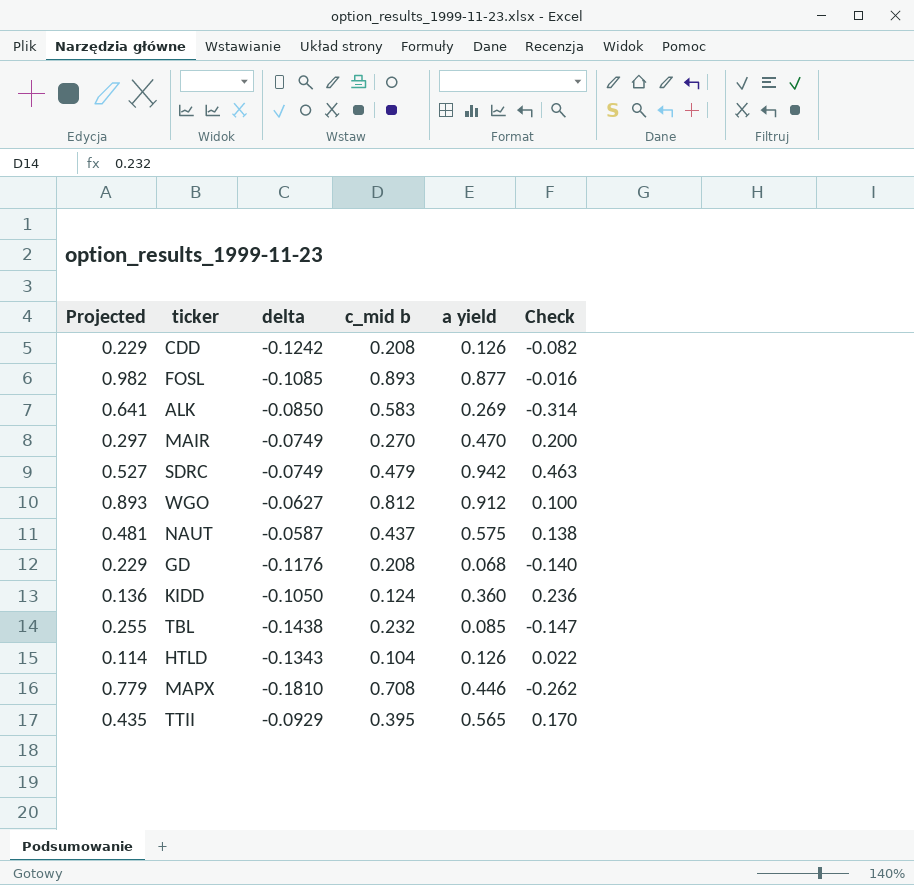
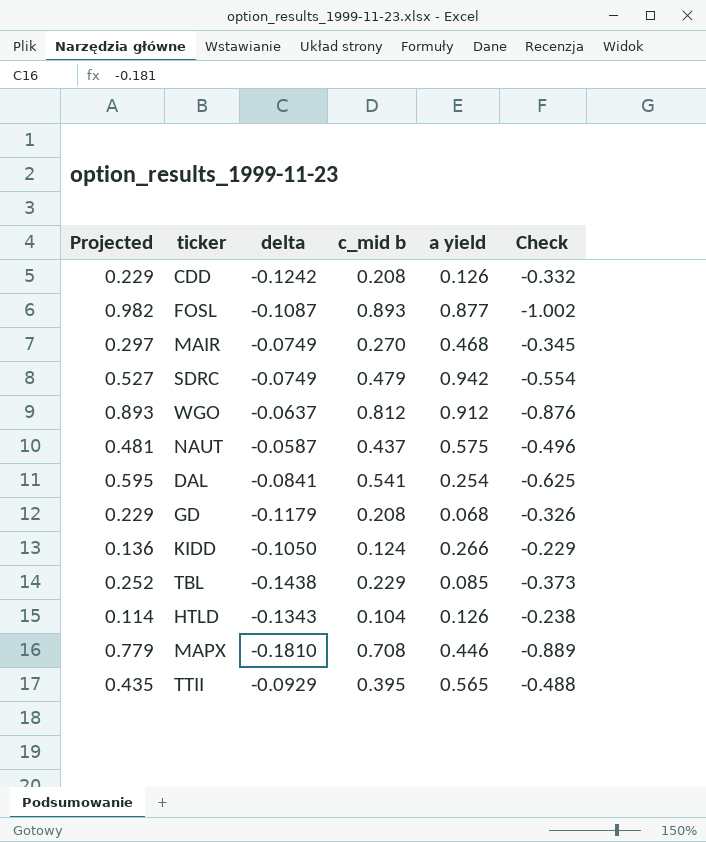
column Check | formula: [a yield] - [c_mid b] -> [delta] - [c_mid b]
row ALK: 0.641 | -0.0850 | 0.583 | 0.269 | -0.314 -> none
FOSL | delta: -0.1085 -> -0.1087
MAIR | a yield: 0.470 -> 0.468
WGO | delta: -0.0627 -> -0.0637
row DAL: none -> 0.595 | -0.0841 | 0.541 | 0.254 | -0.625
GD | delta: -0.1176 -> -0.1179
KIDD | a yield: 0.360 -> 0.266
TBL | Projected: 0.255 -> 0.252
TBL | c_mid b: 0.232 -> 0.229

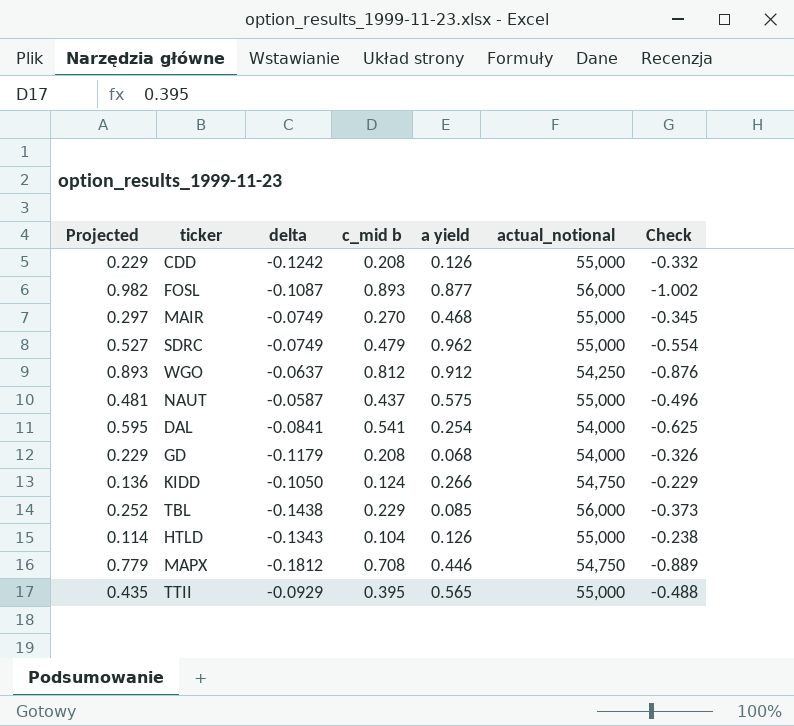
column actual_notional | position: none -> 6
SDRC | a yield: 0.942 -> 0.962
MAPX | delta: -0.1810 -> -0.1812

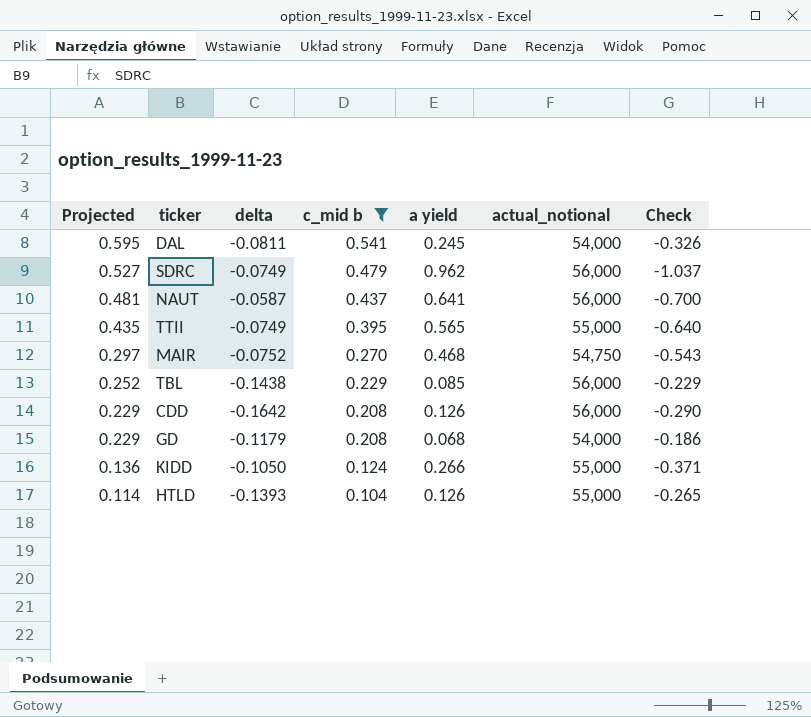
filter: none -> c_mid b <= 0.541
row order: none -> Projected descending
column Check | formula: [delta] - [c_mid b] -> [delta] - [a yield]
DAL | delta: -0.0841 -> -0.0811
DAL | a yield: 0.254 -> 0.245
SDRC | actual_notional: 55,000 -> 56,000
NAUT | a yield: 0.575 -> 0.641
NAUT | actual_notional: 55,000 -> 56,000
TTII | delta: -0.0929 -> -0.0749
MAIR | delta: -0.0749 -> -0.0752
MAIR | actual_notional: 55,000 -> 54,750
CDD | delta: -0.1242 -> -0.1642
CDD | actual_notional: 55,000 -> 56,000
KIDD | actual_notional: 54,750 -> 55,000
HTLD | delta: -0.1343 -> -0.1393

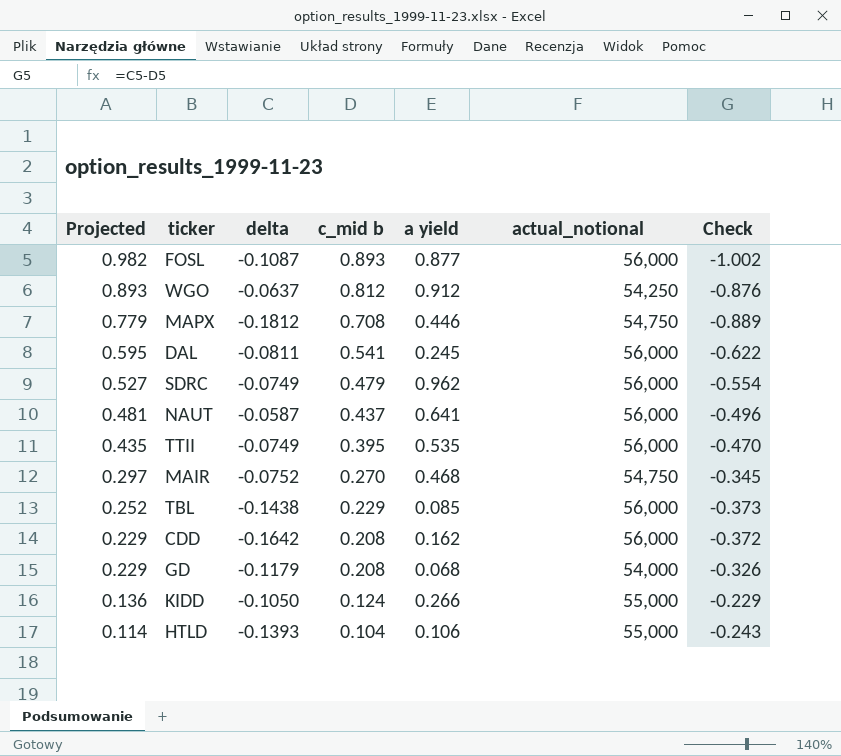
filter: c_mid b <= 0.541 -> none
column Check | formula: [delta] - [a yield] -> [delta] - [c_mid b]
DAL | actual_notional: 54,000 -> 56,000
TTII | a yield: 0.565 -> 0.535
TTII | actual_notional: 55,000 -> 56,000
CDD | a yield: 0.126 -> 0.162
HTLD | a yield: 0.126 -> 0.106

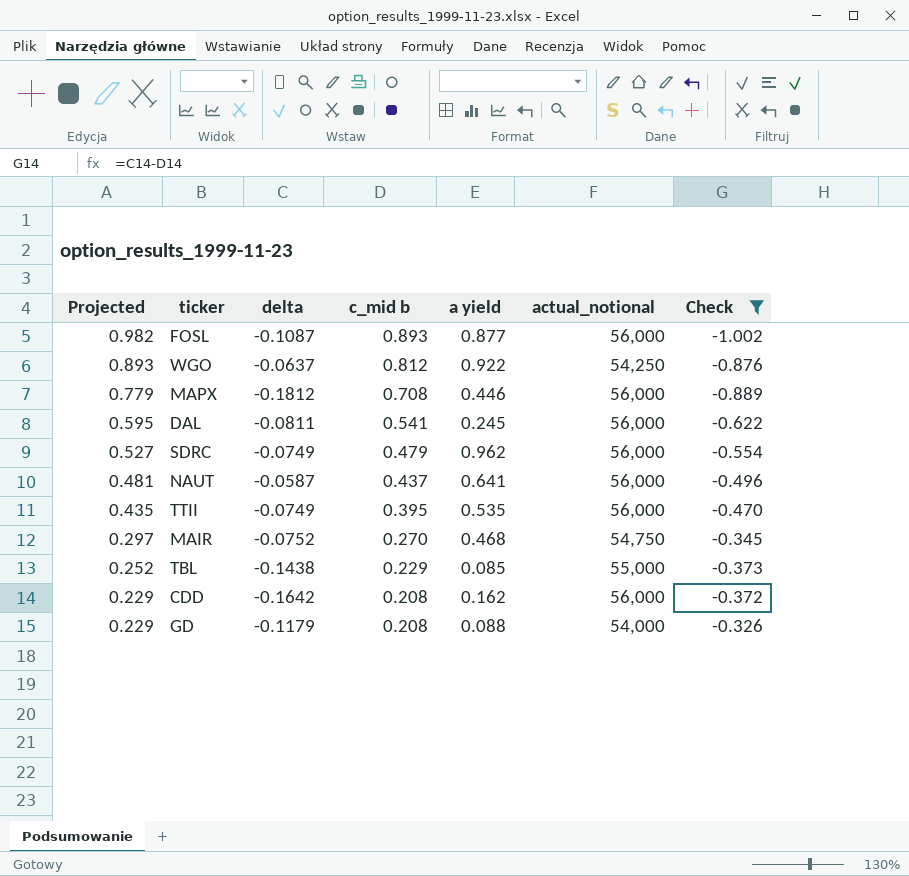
filter: none -> Check <= -0.326
WGO | a yield: 0.912 -> 0.922
MAPX | actual_notional: 54,750 -> 56,000
TBL | actual_notional: 56,000 -> 55,000
GD | a yield: 0.068 -> 0.088

